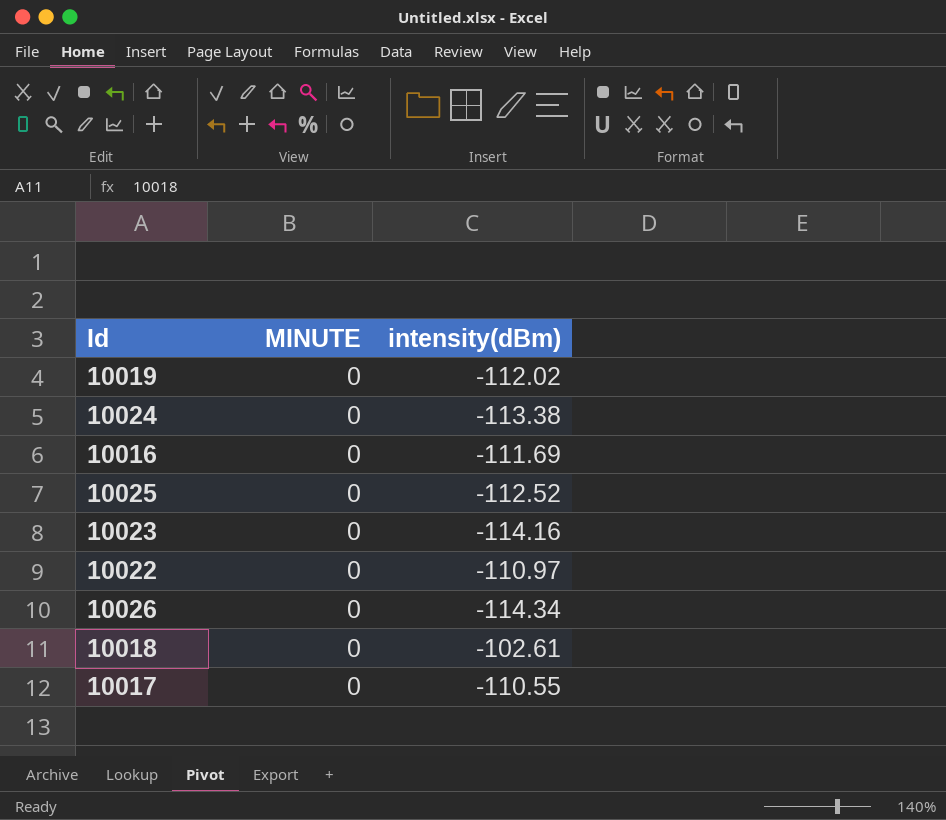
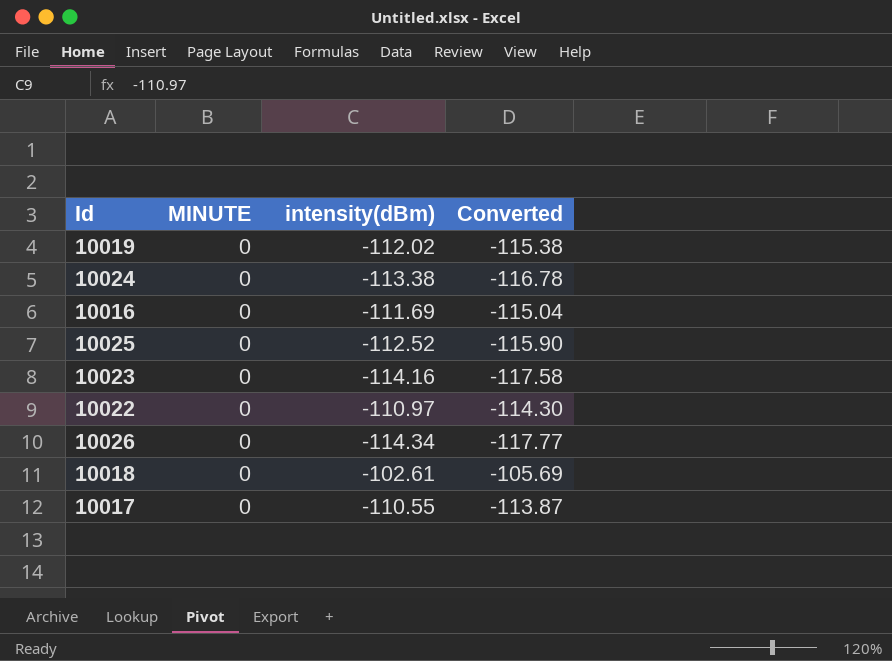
column Converted | formula: none -> [intensity(dBm)] * 1.03

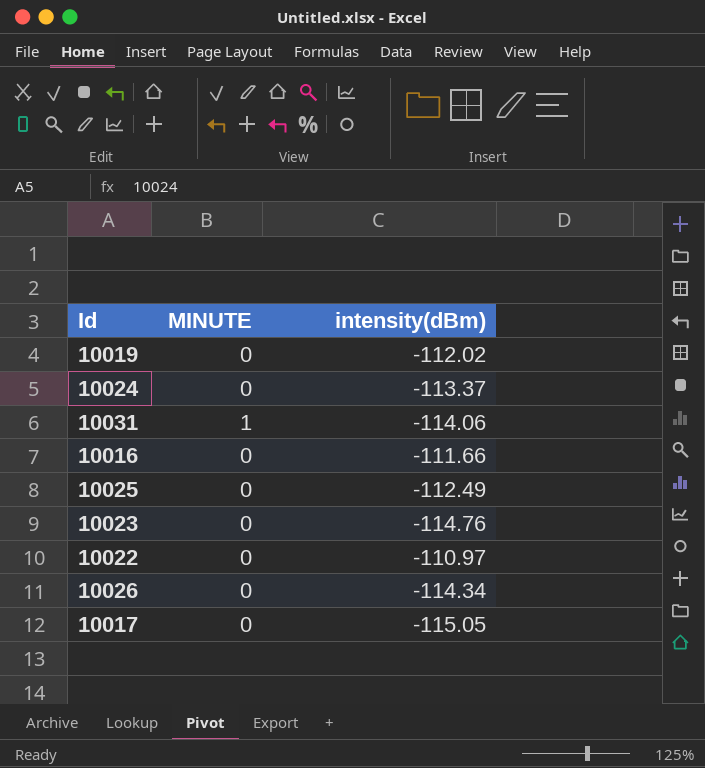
column Converted | formula: [intensity(dBm)] * 1.03 -> none
row 10018: 0 | -102.61 | -105.69 -> none
10024 | intensity(dBm): -113.38 -> -113.37
row 10031: none -> 1 | -114.06
10016 | intensity(dBm): -111.69 -> -111.66
10025 | intensity(dBm): -112.52 -> -112.49
10023 | intensity(dBm): -114.16 -> -114.76
10017 | intensity(dBm): -110.55 -> -115.05

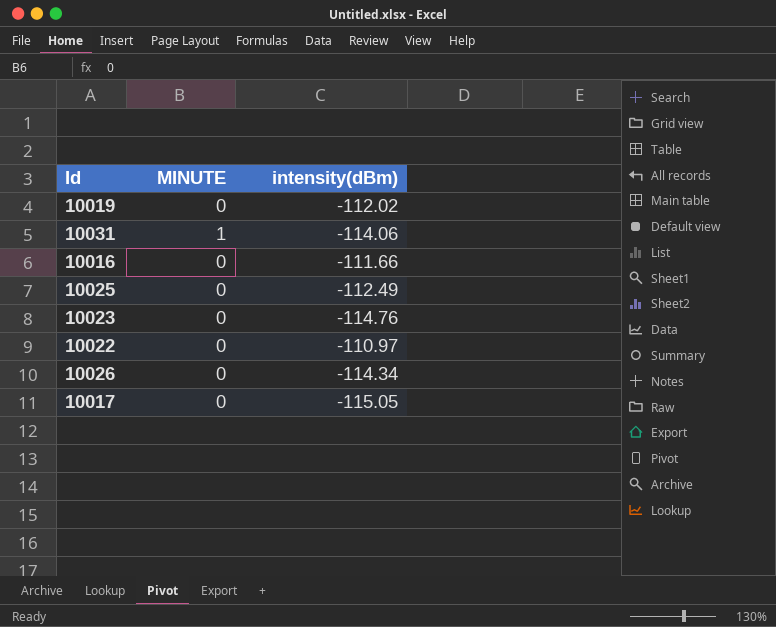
row 10024: 0 | -113.37 -> none

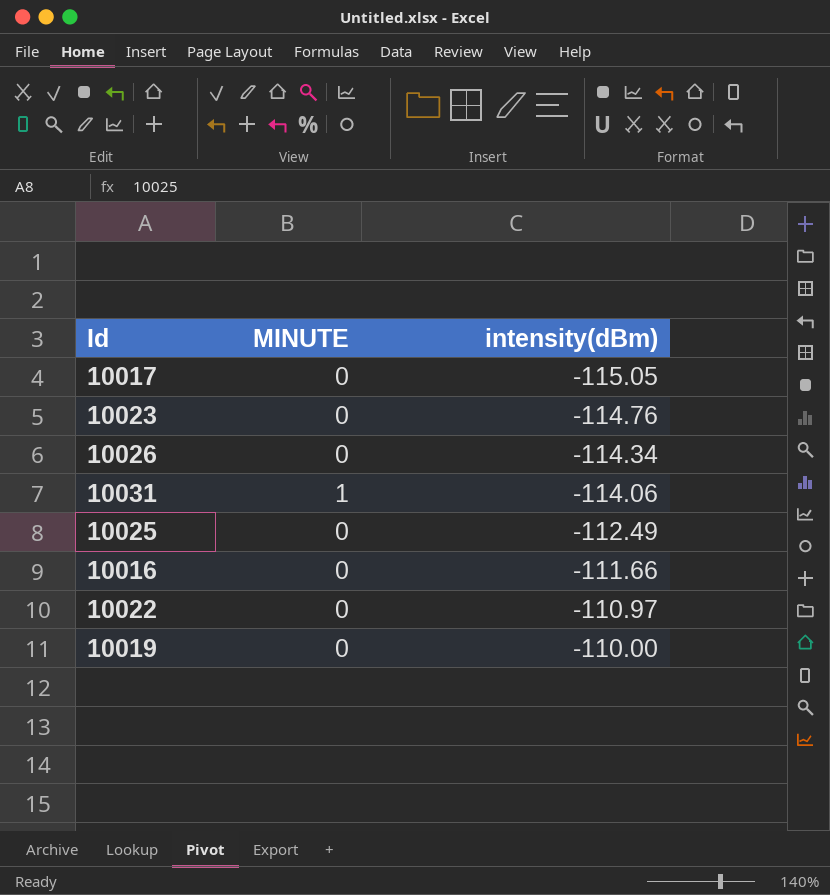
row order: none -> intensity(dBm) ascending
10019 | intensity(dBm): -112.02 -> -110.00

